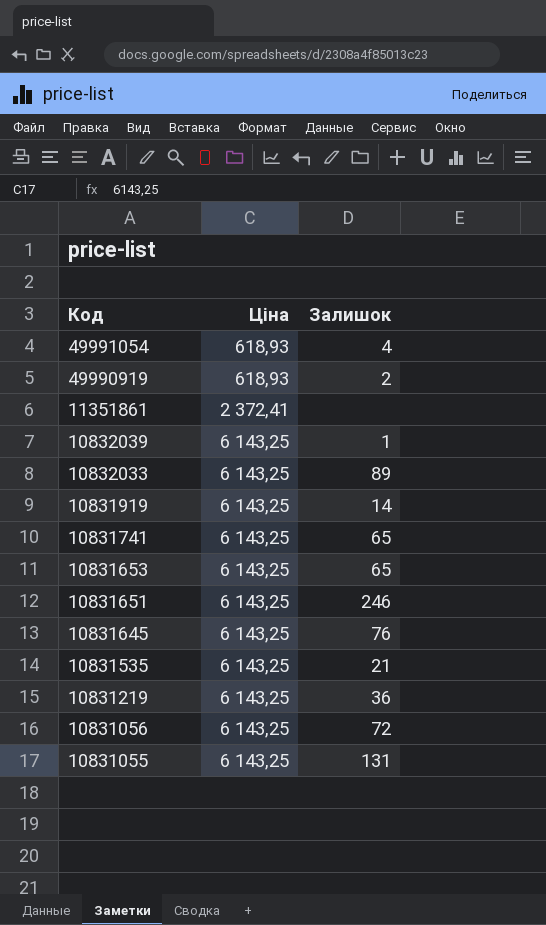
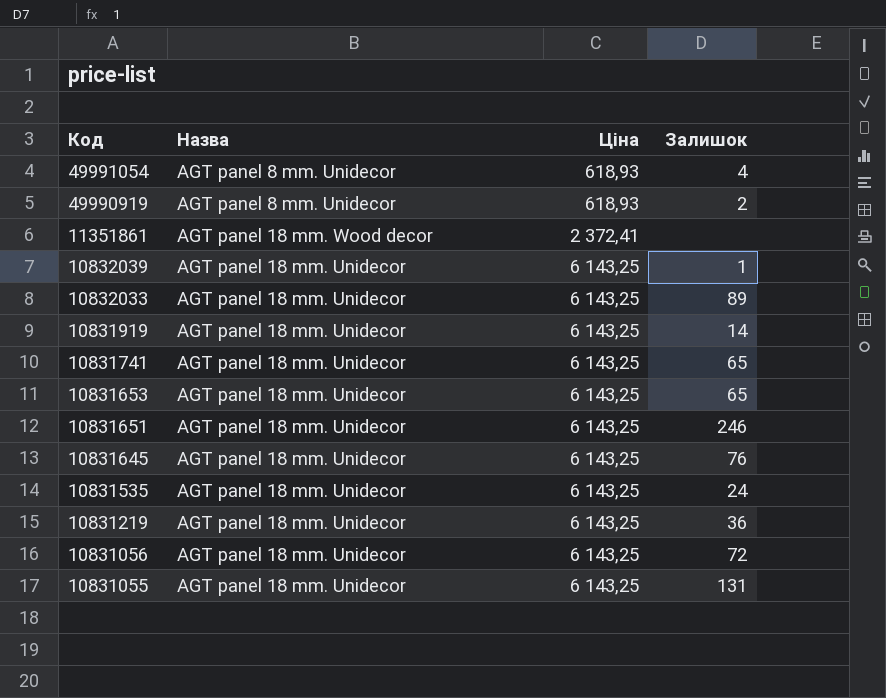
column Назва | position: none -> 2
10831535 | Залишок: 21 -> 24

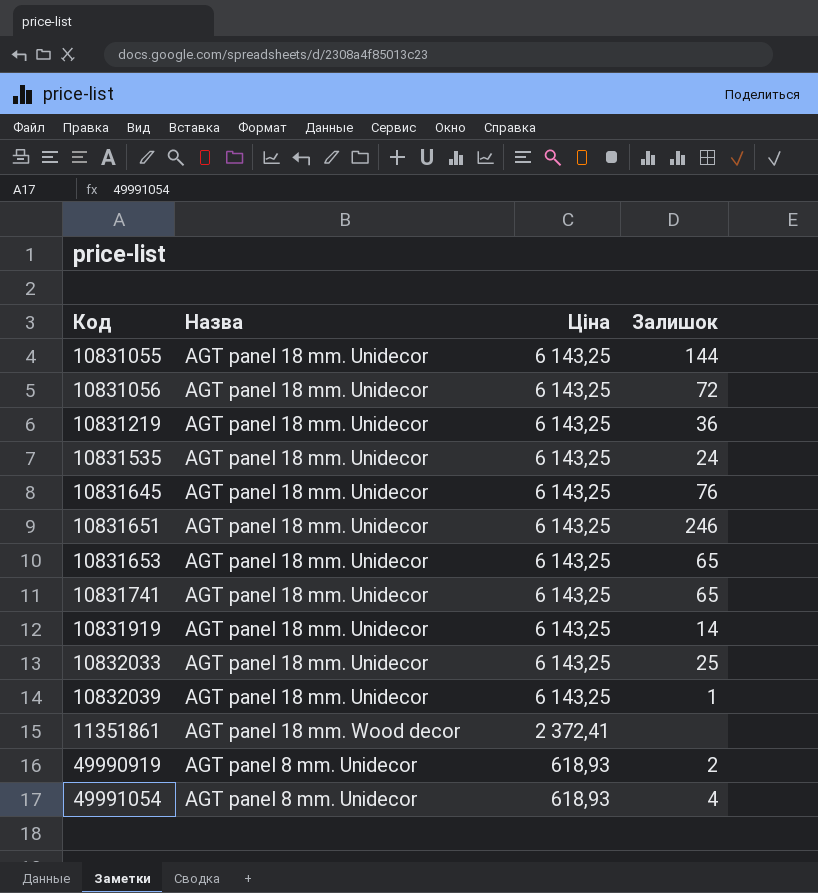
row order: Код descending -> Код ascending
10831055 | Залишок: 131 -> 144
10832033 | Залишок: 89 -> 25

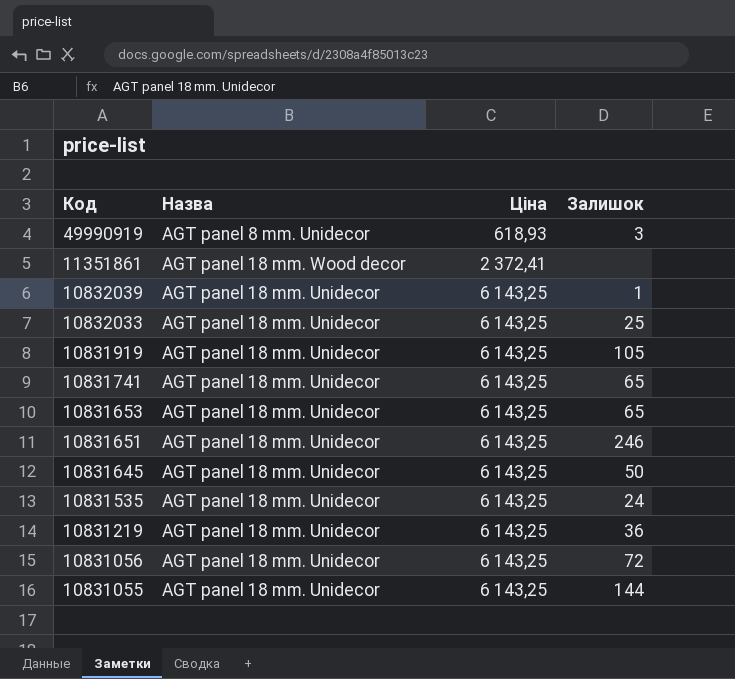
row order: Код ascending -> Код descending
row 49991054: AGT panel 8 mm. Unidecor | 618,93 | 4 -> none
49990919 | Залишок: 2 -> 3
10831919 | Залишок: 14 -> 105
10831645 | Залишок: 76 -> 50

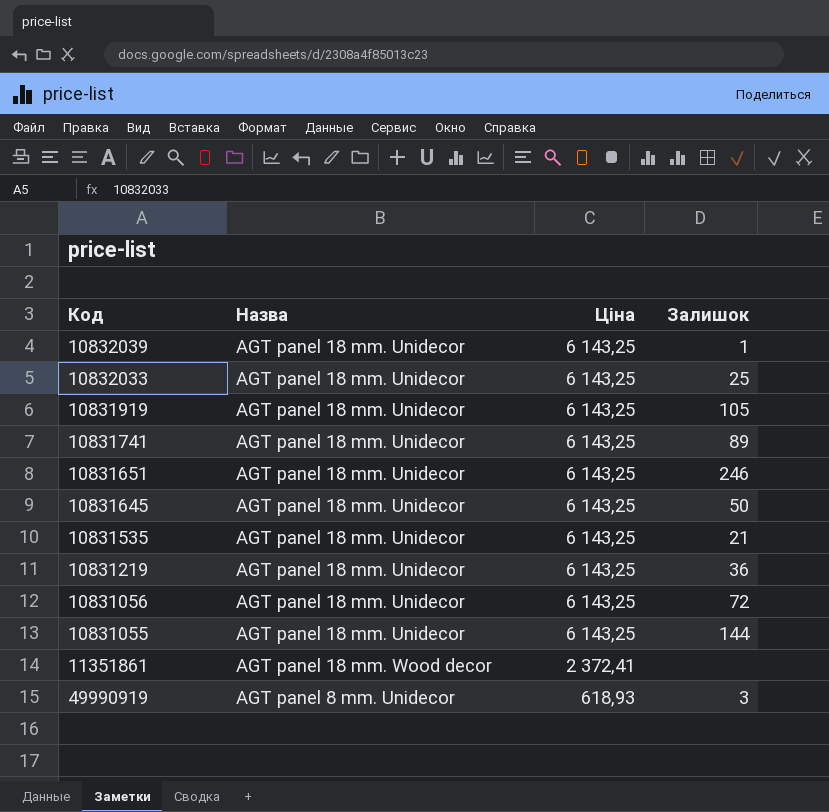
row order: Код descending -> Ціна descending
row 10831653: AGT panel 18 mm. Unidecor | 6 143,25 | 65 -> none
10831741 | Залишок: 65 -> 89
10831535 | Залишок: 24 -> 21

